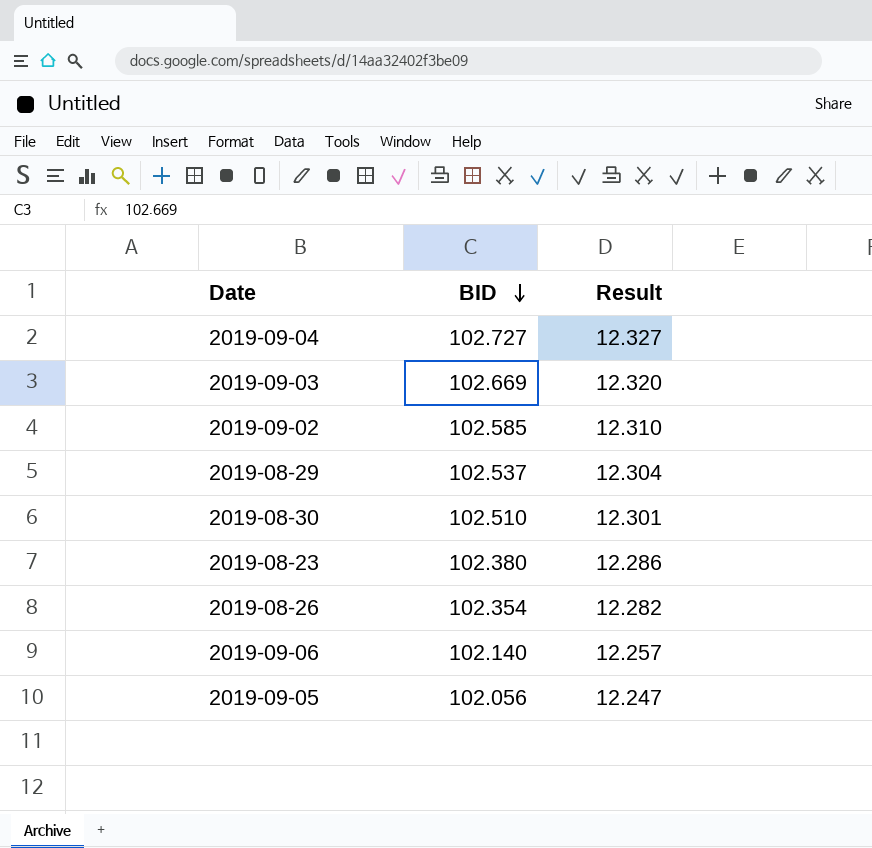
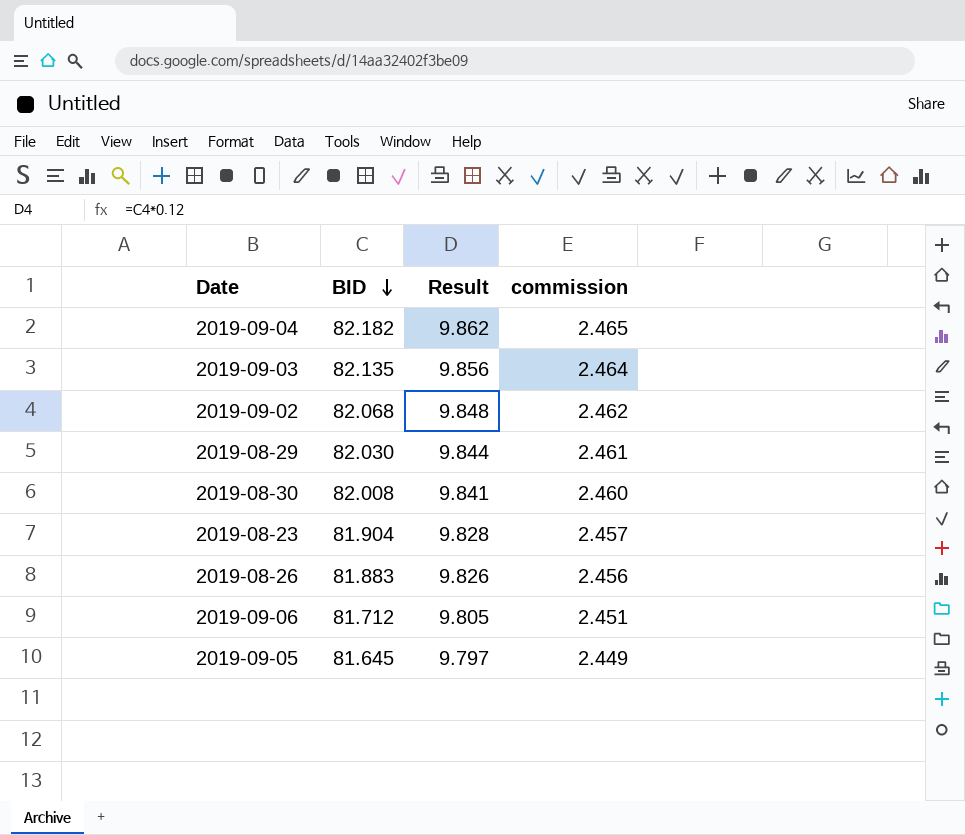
column commission | formula: none -> [BID] * 0.03
2019-09-04 | BID: 102.727 -> 82.182
2019-09-04 | Result: 12.327 -> 9.862
2019-09-03 | BID: 102.669 -> 82.135
2019-09-03 | Result: 12.320 -> 9.856
2019-09-02 | BID: 102.585 -> 82.068
2019-09-02 | Result: 12.310 -> 9.848
2019-08-29 | BID: 102.537 -> 82.030
2019-08-29 | Result: 12.304 -> 9.844
2019-08-30 | BID: 102.510 -> 82.008
2019-08-30 | Result: 12.301 -> 9.841
2019-08-23 | BID: 102.380 -> 81.904
2019-08-23 | Result: 12.286 -> 9.828
2019-08-26 | BID: 102.354 -> 81.883
2019-08-26 | Result: 12.282 -> 9.826
2019-09-06 | BID: 102.140 -> 81.712
2019-09-06 | Result: 12.257 -> 9.805
2019-09-05 | BID: 102.056 -> 81.645
2019-09-05 | Result: 12.247 -> 9.797

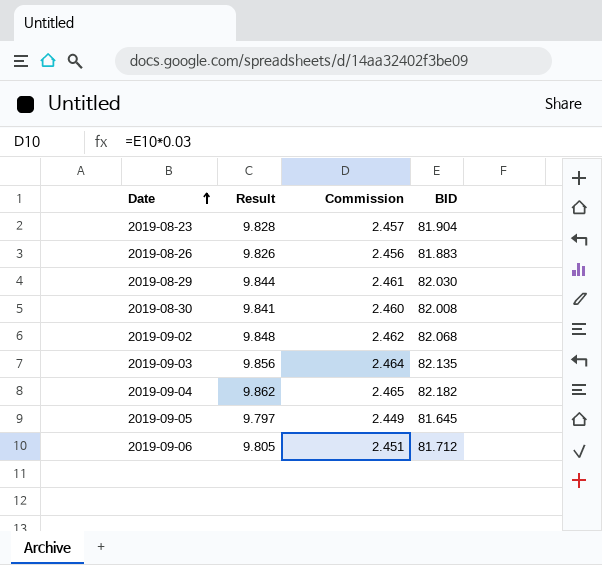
row order: BID descending -> Date ascending
column name: commission -> Commission
column BID | position: 2 -> 4

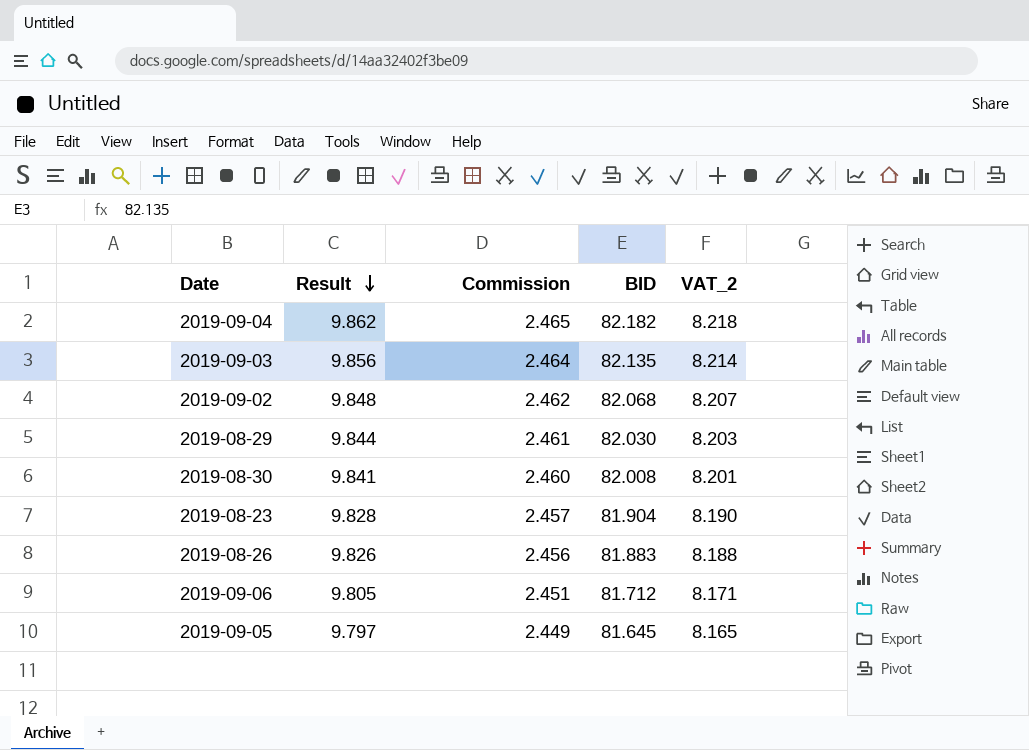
row order: Date ascending -> Result descending
column VAT_2 | formula: none -> [BID] * 0.1

